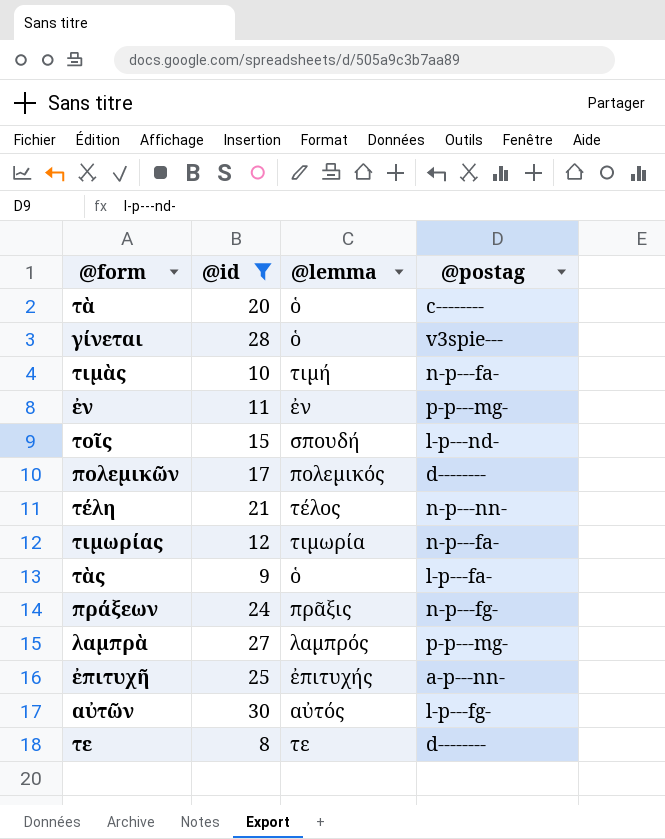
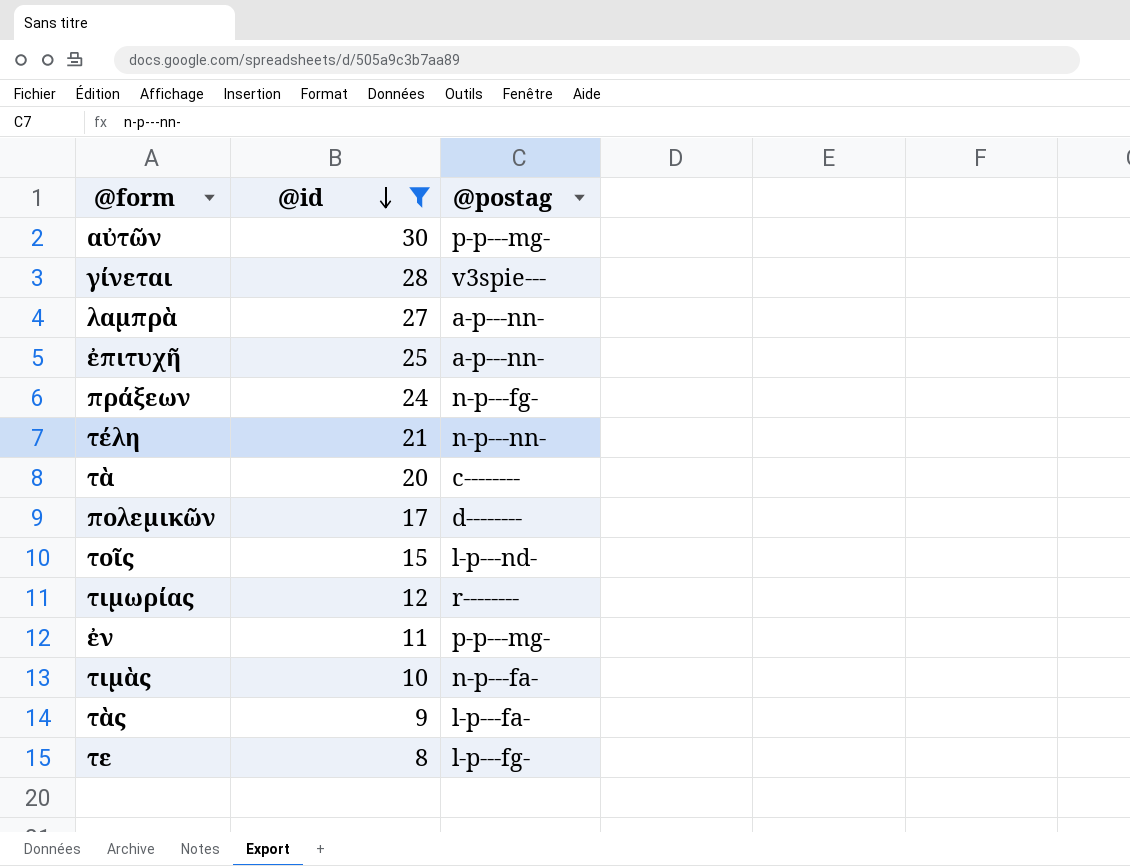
row order: none -> @id descending
column @lemma | position: 3 -> none
αὐτῶν | @postag: l-p---fg- -> p-p---mg-
λαμπρὰ | @postag: p-p---mg- -> a-p---nn-
τιμωρίας | @postag: n-p---fa- -> r--------
τε | @postag: d-------- -> l-p---fg-

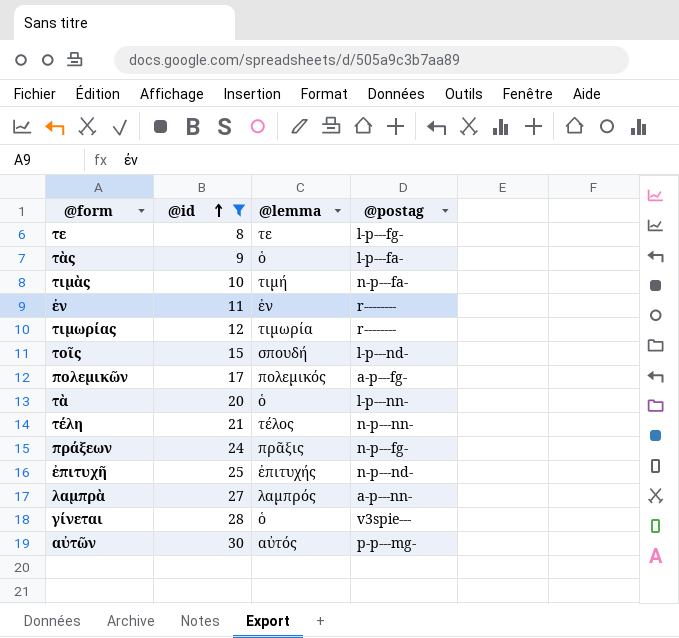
row order: @id descending -> @id ascending
column @lemma | position: none -> 3
ἐν | @postag: p-p---mg- -> r--------
πολεμικῶν | @postag: d-------- -> a-p---fg-
τὰ | @postag: c-------- -> l-p---nn-
ἐπιτυχῆ | @postag: a-p---nn- -> n-p---nd-

